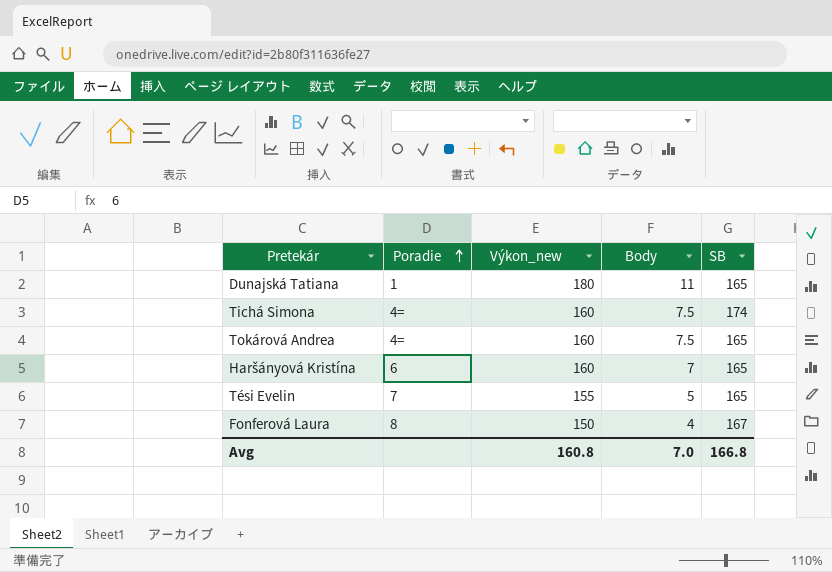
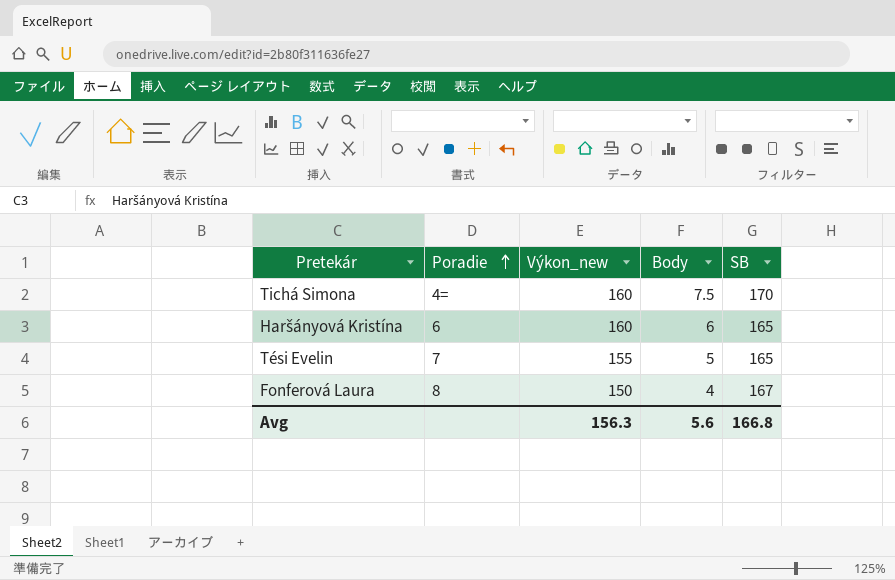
row Dunajská Tatiana: 1 | 180 | 11 | 165 -> none
row Tokárová Andrea: 4= | 160 | 7.5 | 165 -> none
Tichá Simona | SB: 174 -> 170
Haršányová Kristína | Body: 7 -> 6
Avg | Výkon_new: 160.8 -> 156.3
Avg | Body: 7.0 -> 5.6

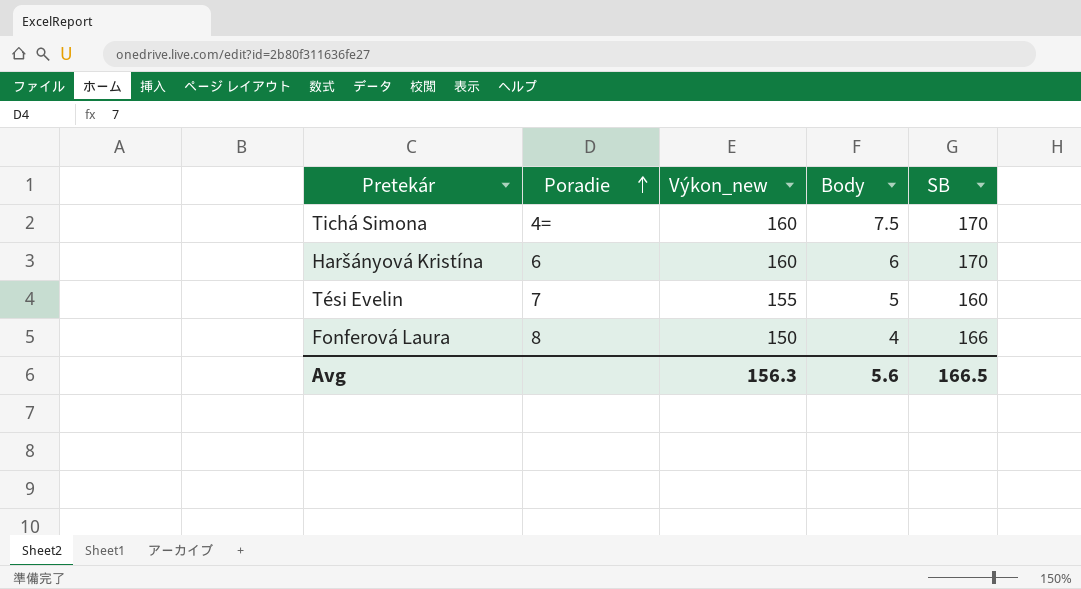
Haršányová Kristína | SB: 165 -> 170
Tési Evelin | SB: 165 -> 160
Fonferová Laura | SB: 167 -> 166
Avg | SB: 166.8 -> 166.5

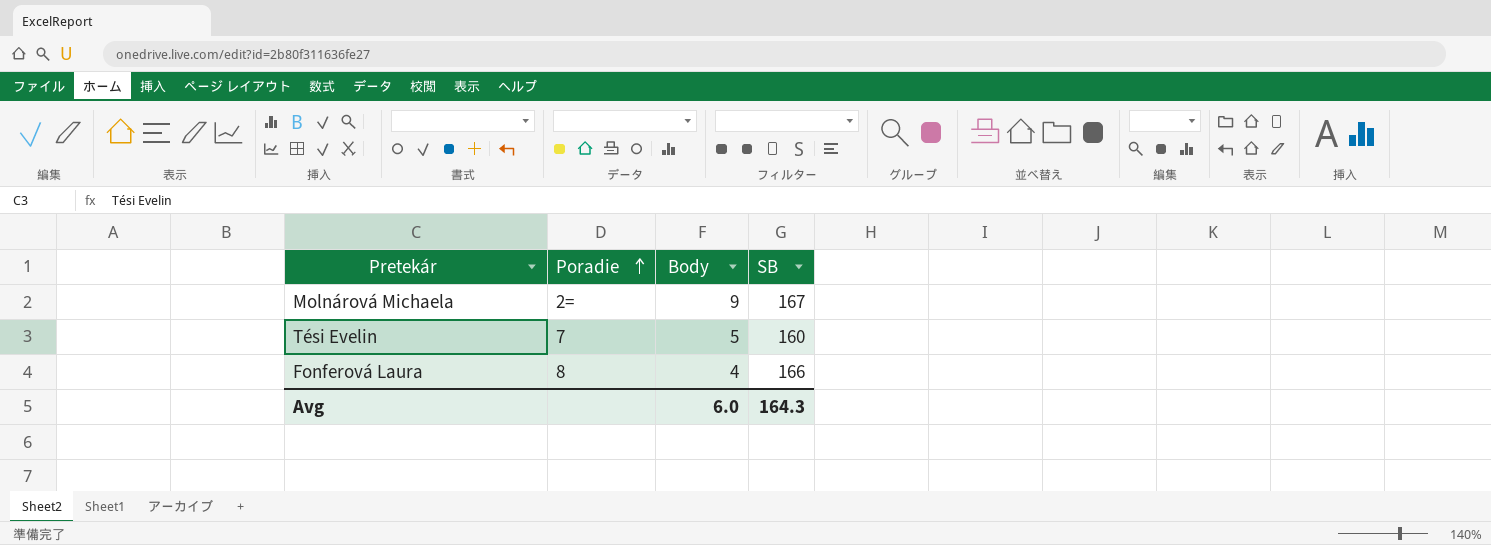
column Výkon_new | position: 3 -> none
row Tichá Simona: 4= | 160 | 7.5 | 170 -> none
row Haršányová Kristína: 6 | 160 | 6 | 170 -> none
row Molnárová Michaela: none -> 2= | 9 | 167
Avg | Body: 5.6 -> 6.0
Avg | SB: 166.5 -> 164.3

